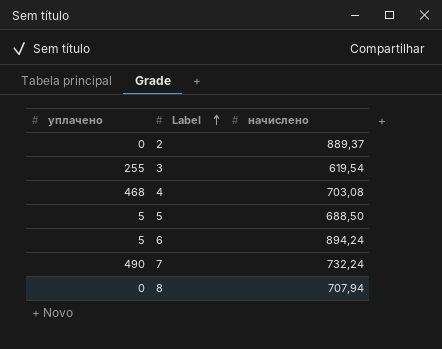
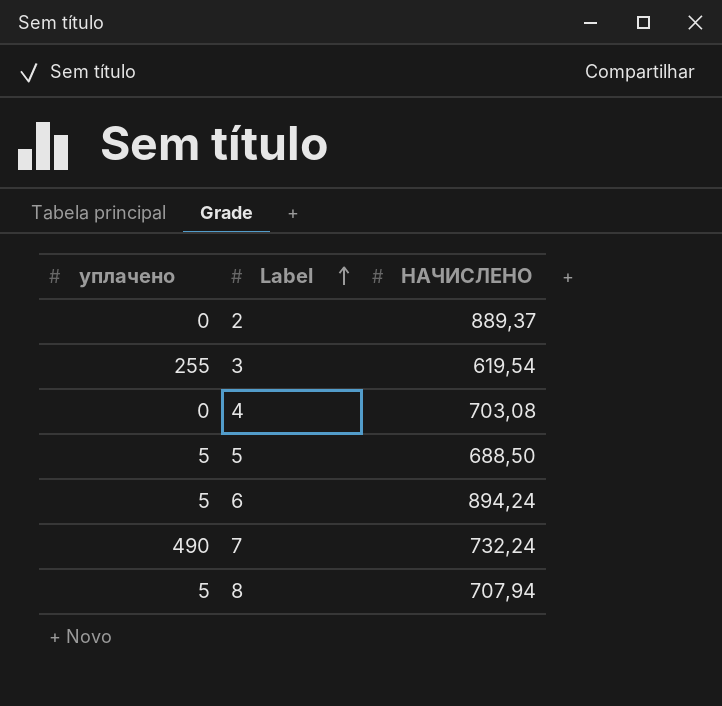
column name: начислено -> НАЧИСЛЕНО
4 | уплачено: 468 -> 0
8 | уплачено: 0 -> 5

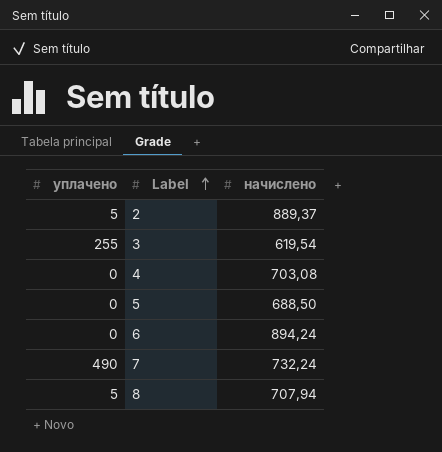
column name: НАЧИСЛЕНО -> начислено
2 | уплачено: 0 -> 5
5 | уплачено: 5 -> 0
6 | уплачено: 5 -> 0

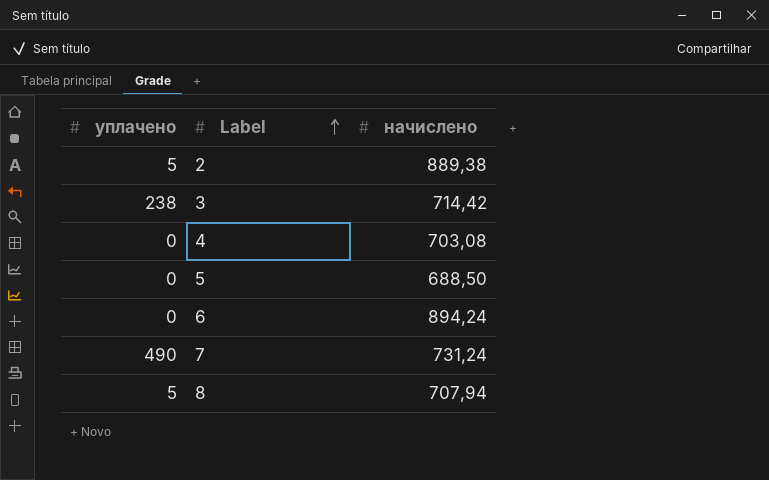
2 | начислено: 889,37 -> 889,38
3 | уплачено: 255 -> 238
3 | начислено: 619,54 -> 714,42
7 | начислено: 732,24 -> 731,24

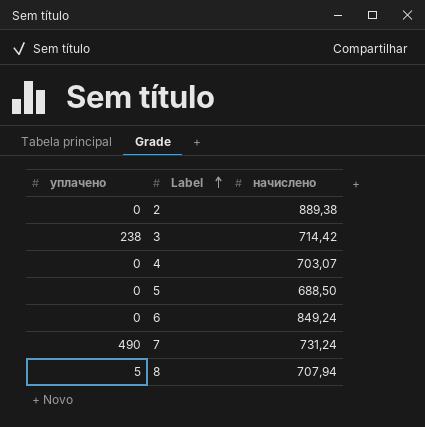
2 | уплачено: 5 -> 0
4 | начислено: 703,08 -> 703,07
6 | начислено: 894,24 -> 849,24

